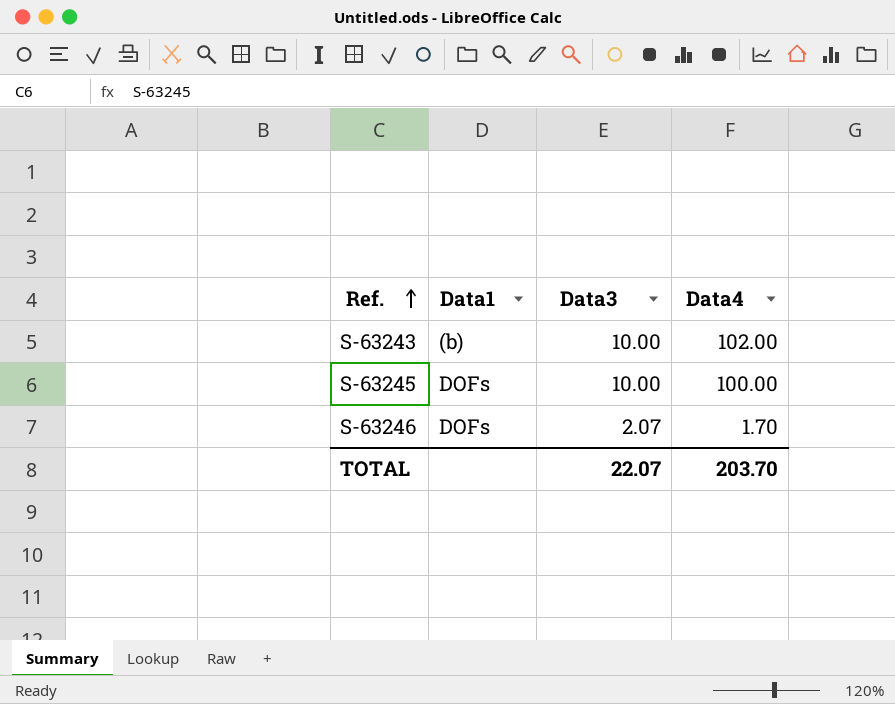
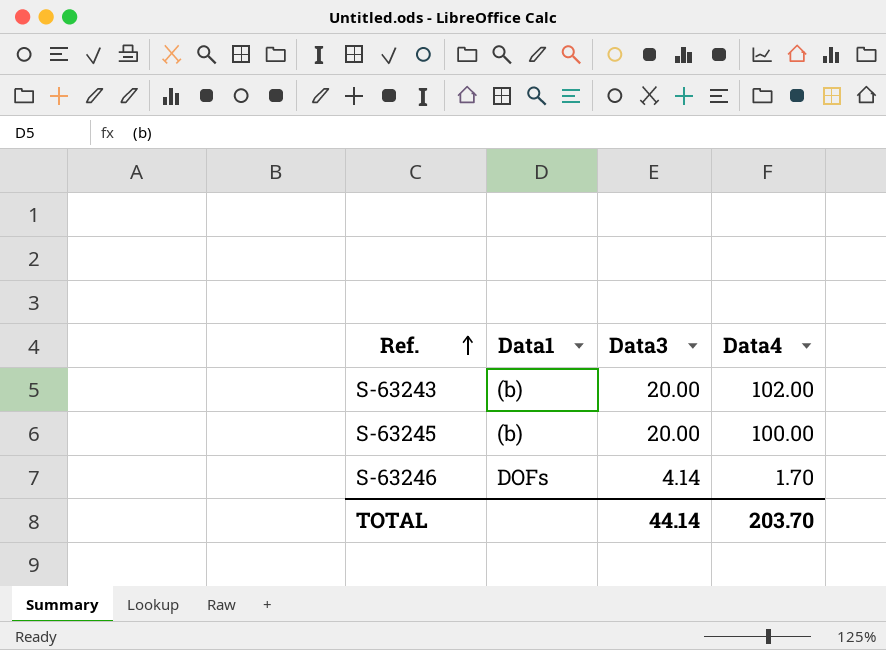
S-63243 | Data3: 10.00 -> 20.00
S-63245 | Data1: DOFs -> (b)
S-63245 | Data3: 10.00 -> 20.00
S-63246 | Data3: 2.07 -> 4.14
TOTAL | Data3: 22.07 -> 44.14

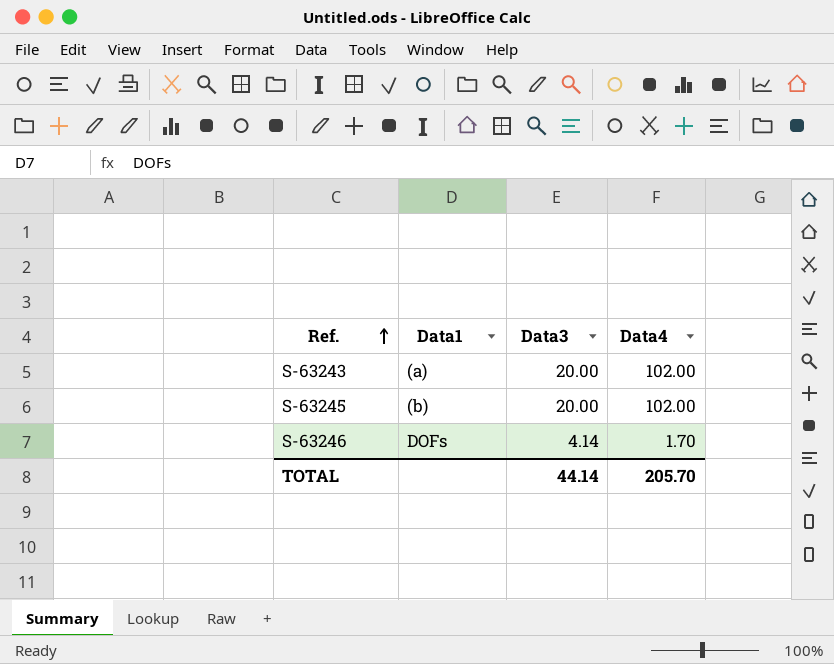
S-63243 | Data1: (b) -> (a)
S-63245 | Data4: 100.00 -> 102.00
TOTAL | Data4: 203.70 -> 205.70

